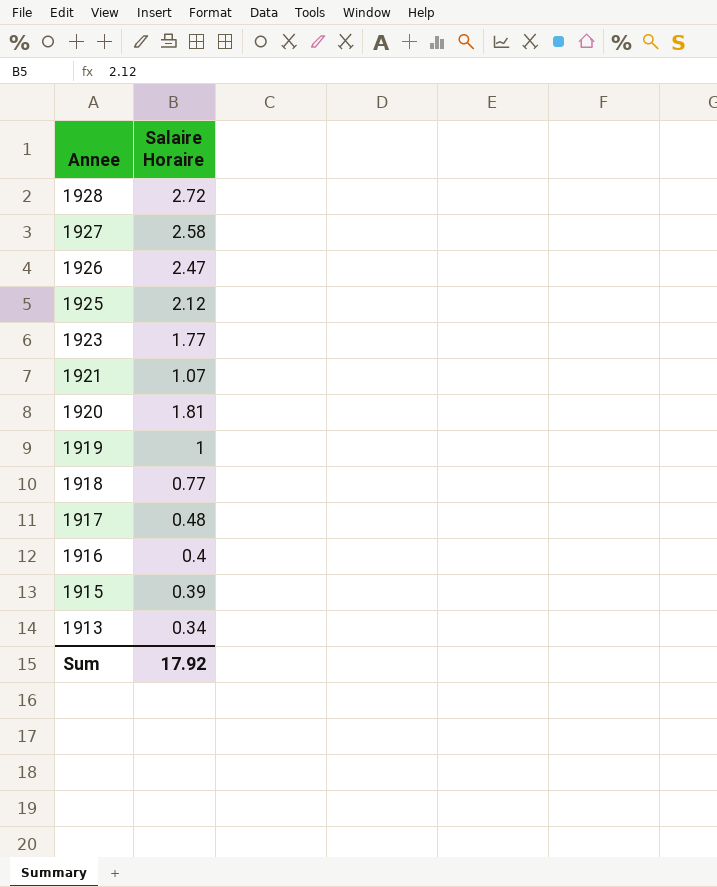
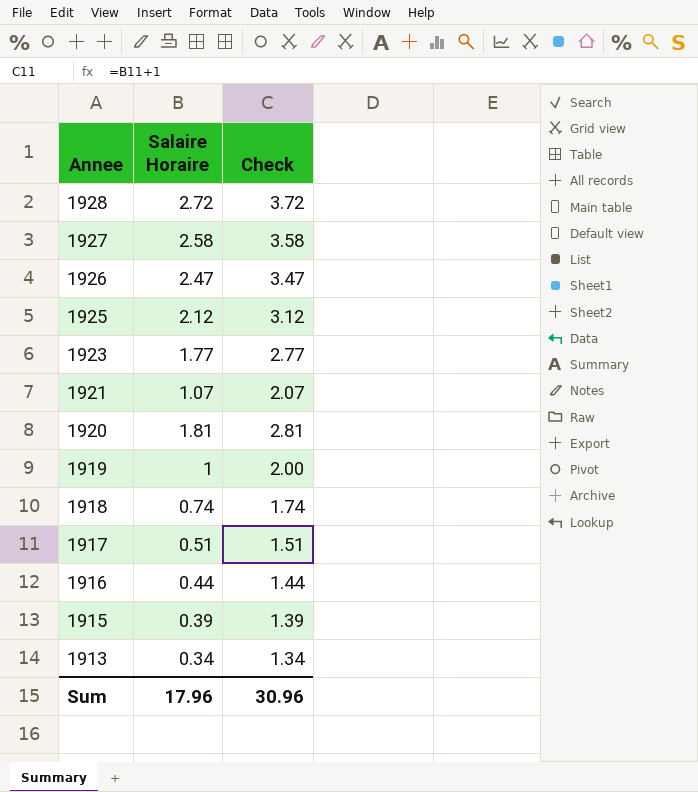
column Check | formula: none -> [Salaire Horaire] + 1
1918 | Salaire Horaire: 0.77 -> 0.74
1917 | Salaire Horaire: 0.48 -> 0.51
1916 | Salaire Horaire: 0.4 -> 0.44
Sum | Salaire Horaire: 17.92 -> 17.96

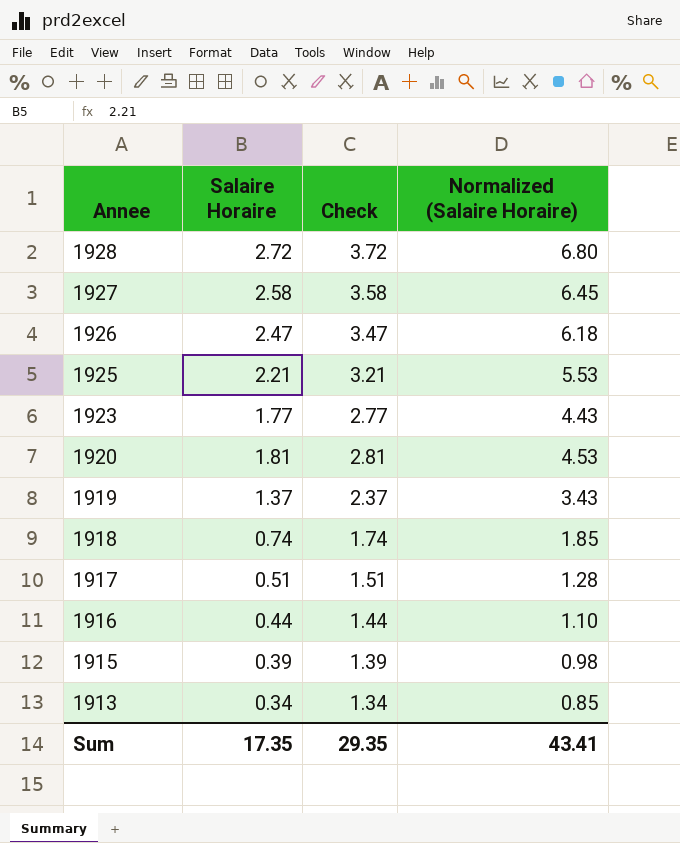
column Normalized (Salaire Horaire) | formula: none -> [Salaire Horaire] * 2.5
row 1921: 1.07 | 2.07 -> none
1925 | Salaire Horaire: 2.12 -> 2.21
1925 | Check: 3.12 -> 3.21
1919 | Salaire Horaire: 1 -> 1.37
1919 | Check: 2.00 -> 2.37
Sum | Salaire Horaire: 17.96 -> 17.35
Sum | Check: 30.96 -> 29.35

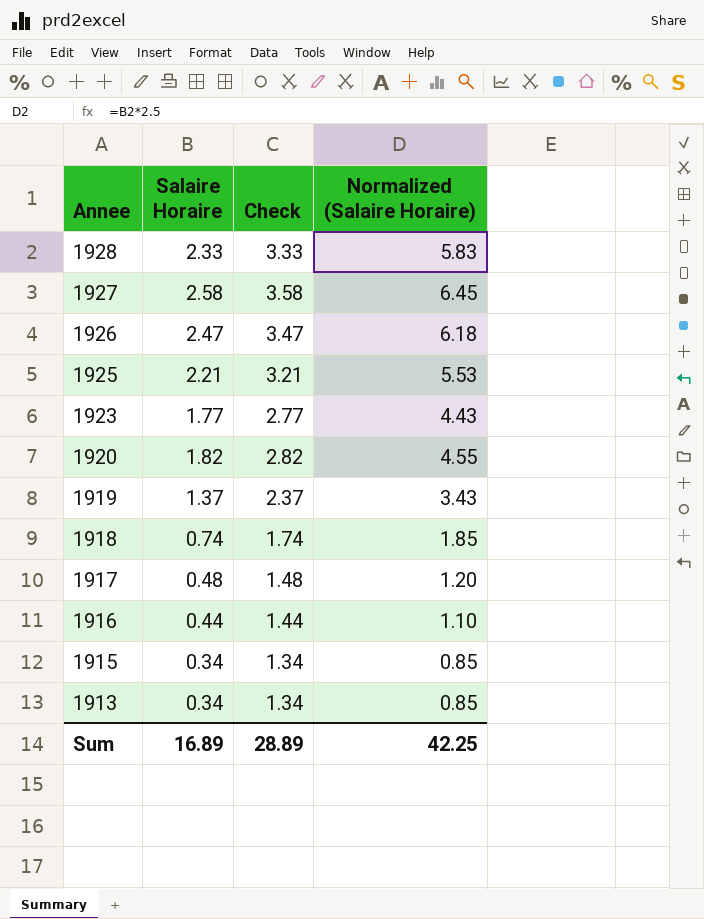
1928 | Salaire Horaire: 2.72 -> 2.33
1928 | Check: 3.72 -> 3.33
1928 | Normalized (Salaire Horaire): 6.80 -> 5.83
1920 | Salaire Horaire: 1.81 -> 1.82
1920 | Check: 2.81 -> 2.82
1920 | Normalized (Salaire Horaire): 4.53 -> 4.55
1917 | Salaire Horaire: 0.51 -> 0.48
1917 | Check: 1.51 -> 1.48
1917 | Normalized (Salaire Horaire): 1.28 -> 1.20
1915 | Salaire Horaire: 0.39 -> 0.34
1915 | Check: 1.39 -> 1.34
1915 | Normalized (Salaire Horaire): 0.98 -> 0.85
Sum | Salaire Horaire: 17.35 -> 16.89
Sum | Check: 29.35 -> 28.89
Sum | Normalized (Salaire Horaire): 43.41 -> 42.25

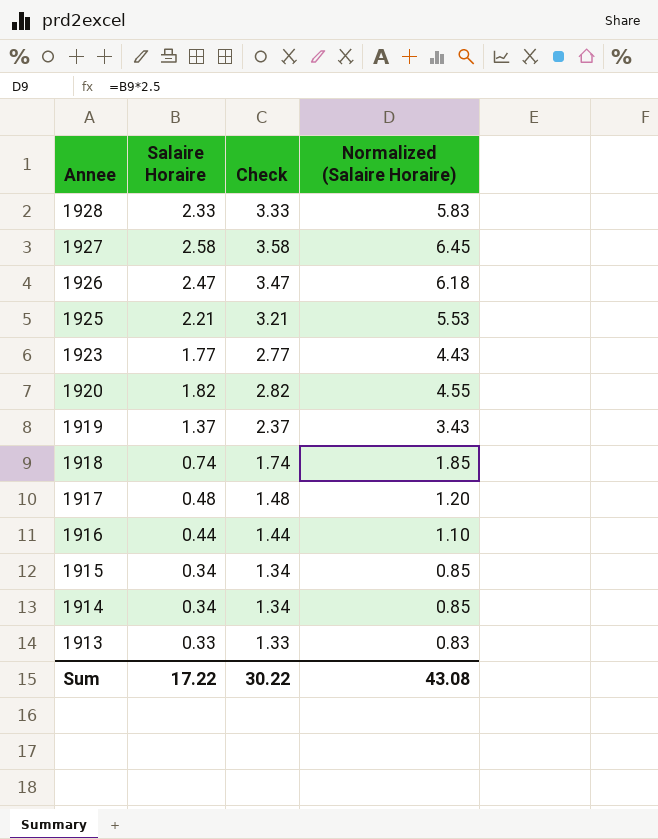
row 1914: none -> 0.34 | 1.34 | 0.85
1913 | Salaire Horaire: 0.34 -> 0.33
1913 | Check: 1.34 -> 1.33
1913 | Normalized (Salaire Horaire): 0.85 -> 0.83
Sum | Salaire Horaire: 16.89 -> 17.22
Sum | Check: 28.89 -> 30.22
Sum | Normalized (Salaire Horaire): 42.25 -> 43.08

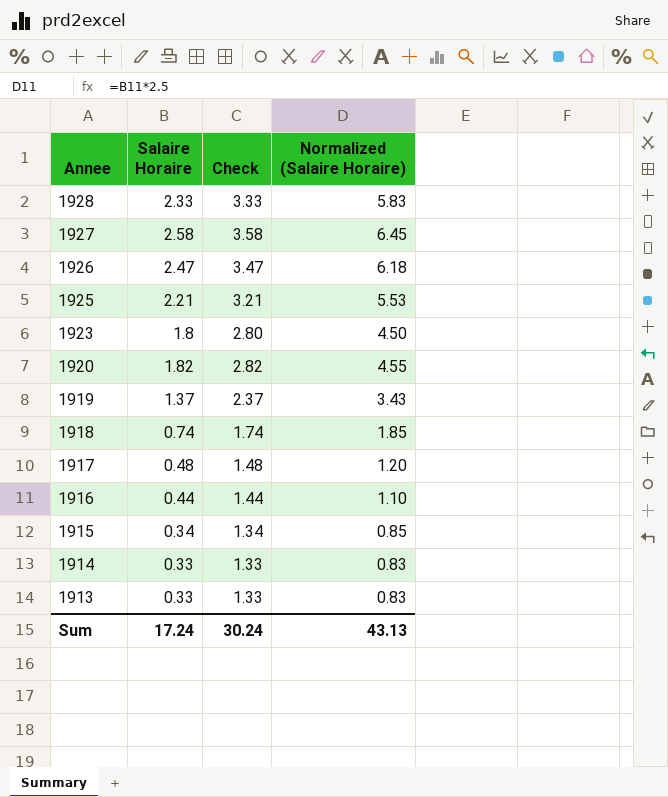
1923 | Salaire Horaire: 1.77 -> 1.8
1923 | Check: 2.77 -> 2.80
1923 | Normalized (Salaire Horaire): 4.43 -> 4.50
1914 | Salaire Horaire: 0.34 -> 0.33
1914 | Check: 1.34 -> 1.33
1914 | Normalized (Salaire Horaire): 0.85 -> 0.83
Sum | Salaire Horaire: 17.22 -> 17.24
Sum | Check: 30.22 -> 30.24
Sum | Normalized (Salaire Horaire): 43.08 -> 43.13

